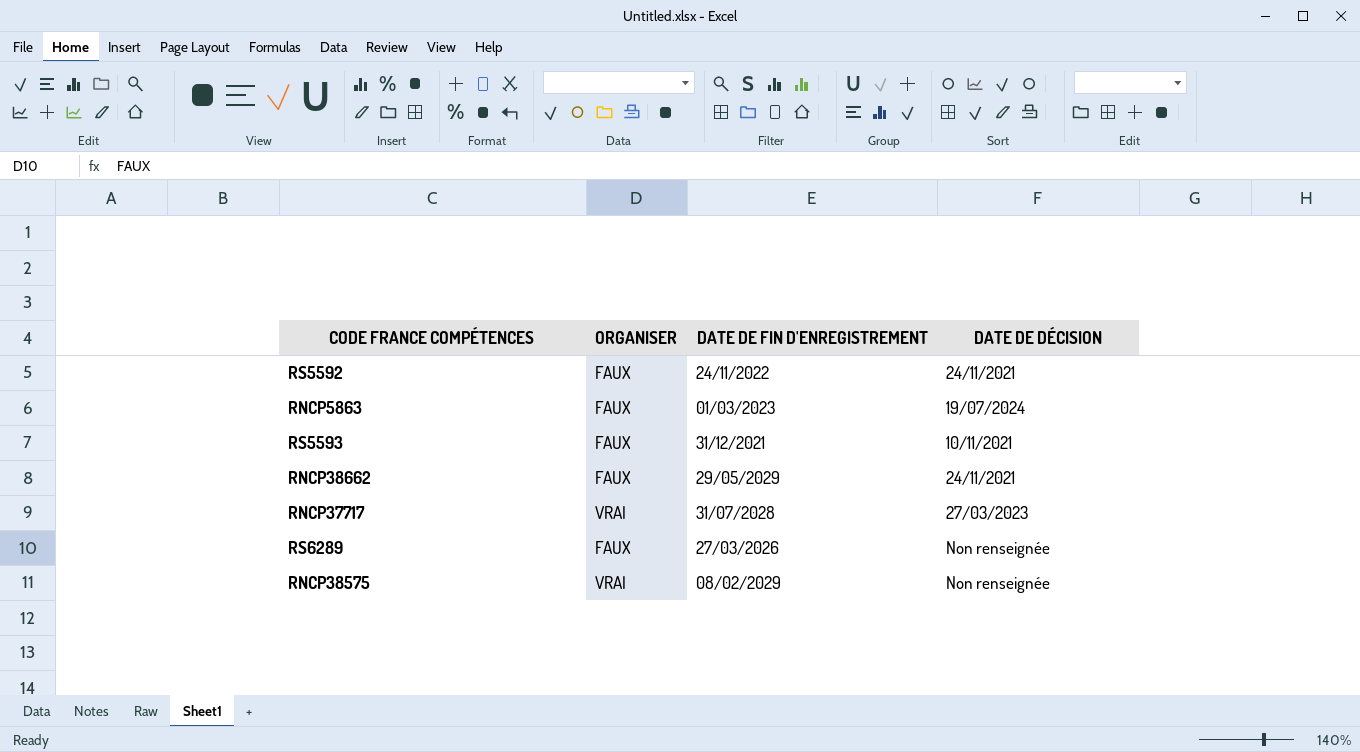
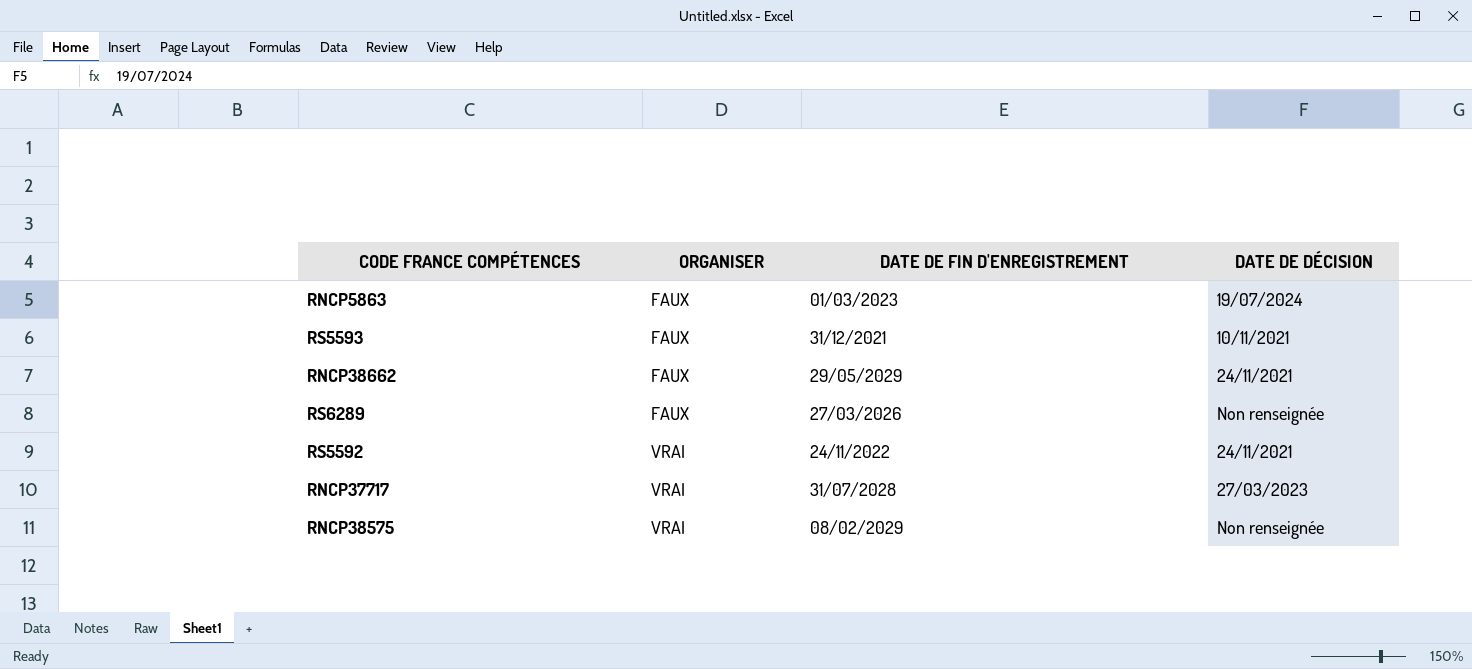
row order: none -> ORGANISER ascending
RS5592 | ORGANISER: FAUX -> VRAI

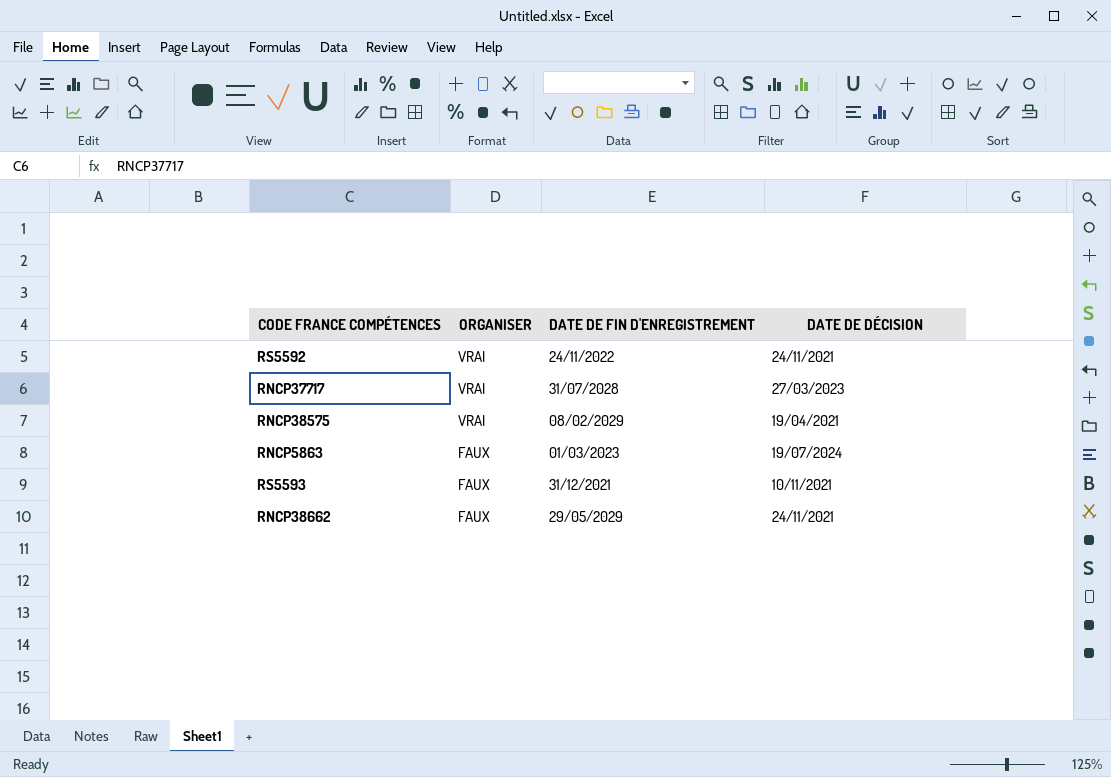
row order: ORGANISER ascending -> ORGANISER descending
row RS6289: FAUX | 27/03/2026 | Non renseignée -> none
RNCP38575 | DATE DE DÉCISION: Non renseignée -> 19/04/2021

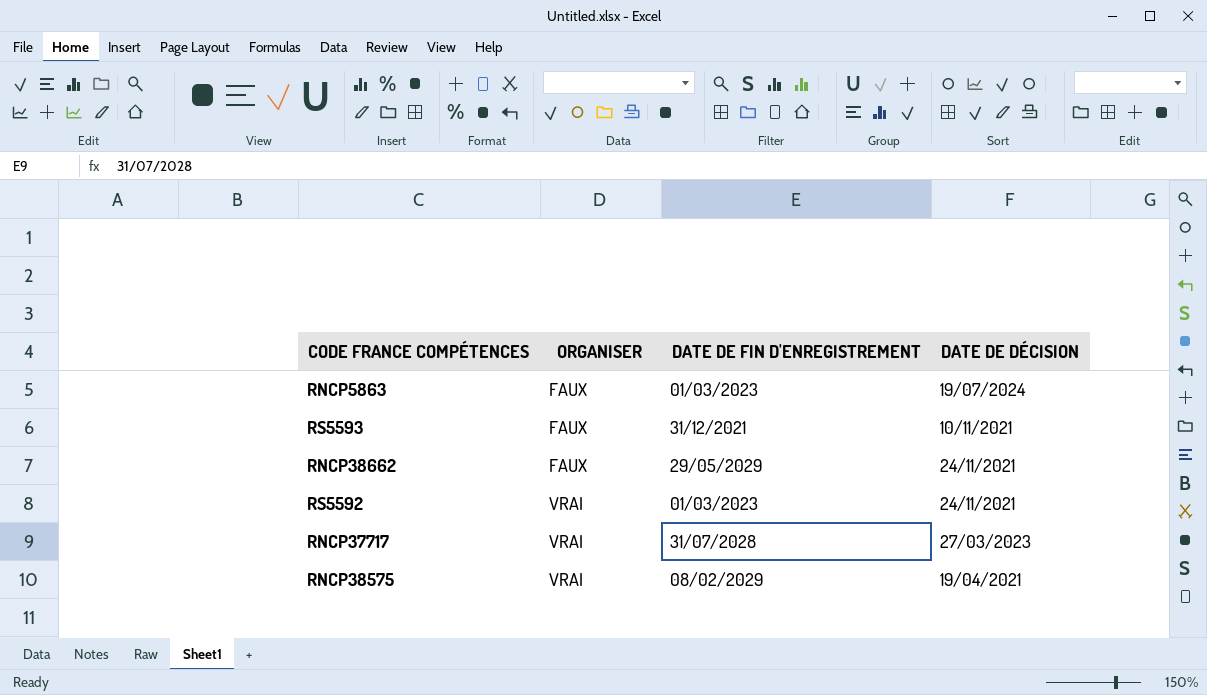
row order: ORGANISER descending -> ORGANISER ascending
RS5592 | DATE DE FIN D'ENREGISTREMENT: 24/11/2022 -> 01/03/2023

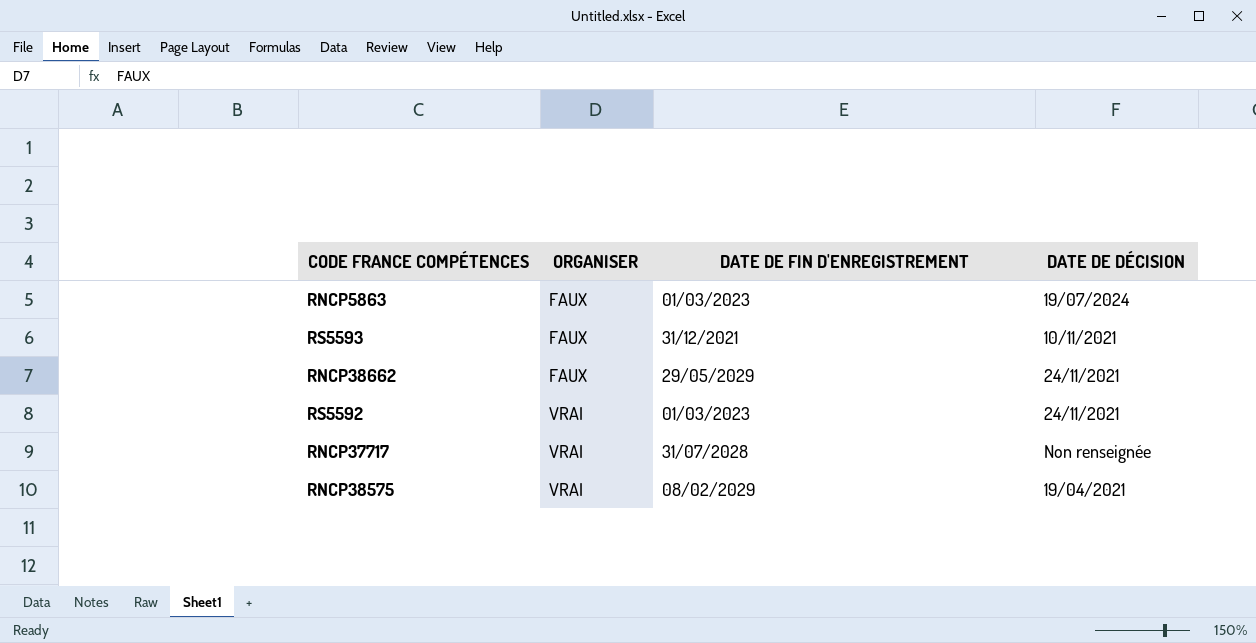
RNCP37717 | DATE DE DÉCISION: 27/03/2023 -> Non renseignée

